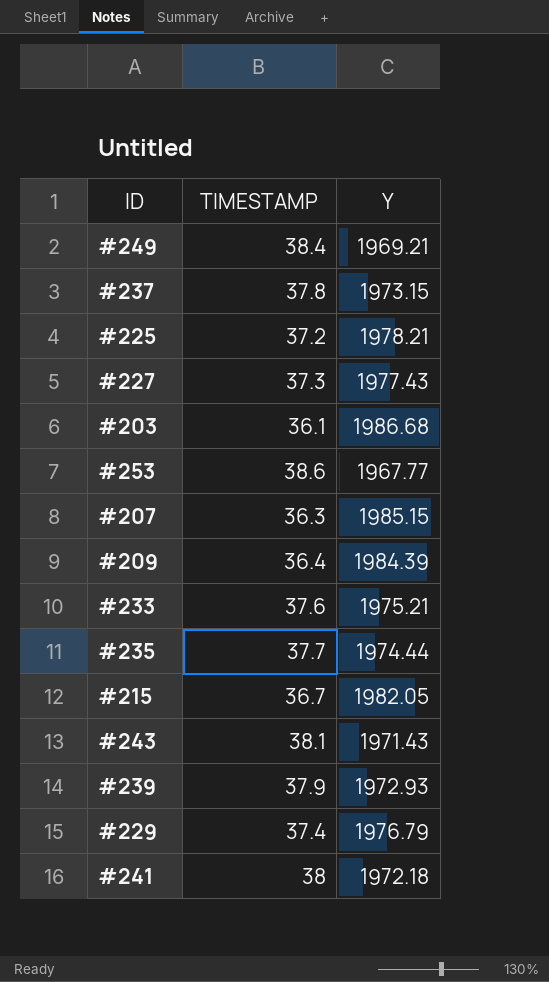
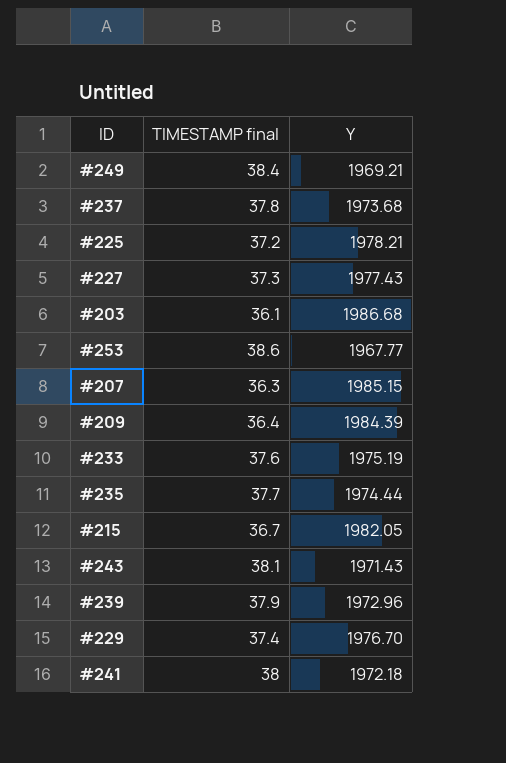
column name: TIMESTAMP -> TIMESTAMP final
#237 | Y: 1973.15 -> 1973.68
#233 | Y: 1975.21 -> 1975.19
#239 | Y: 1972.93 -> 1972.96
#229 | Y: 1976.79 -> 1976.70

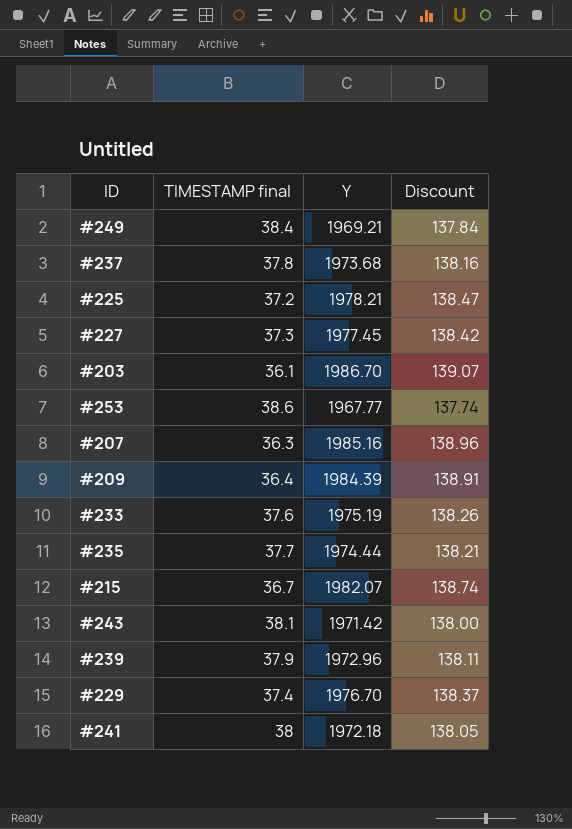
column Discount | formula: none -> [Y] * 0.07
#227 | Y: 1977.43 -> 1977.45
#203 | Y: 1986.68 -> 1986.70
#207 | Y: 1985.15 -> 1985.16
#215 | Y: 1982.05 -> 1982.07
#243 | Y: 1971.43 -> 1971.42

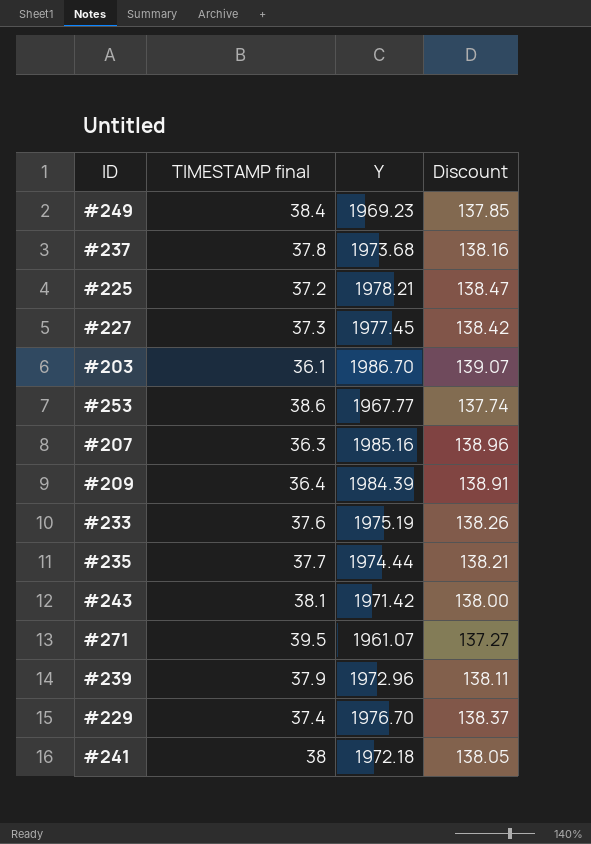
row #215: 36.7 | 1982.07 | 138.74 -> none
#249 | Y: 1969.21 -> 1969.23
#249 | Discount: 137.84 -> 137.85
row #271: none -> 39.5 | 1961.07 | 137.27

